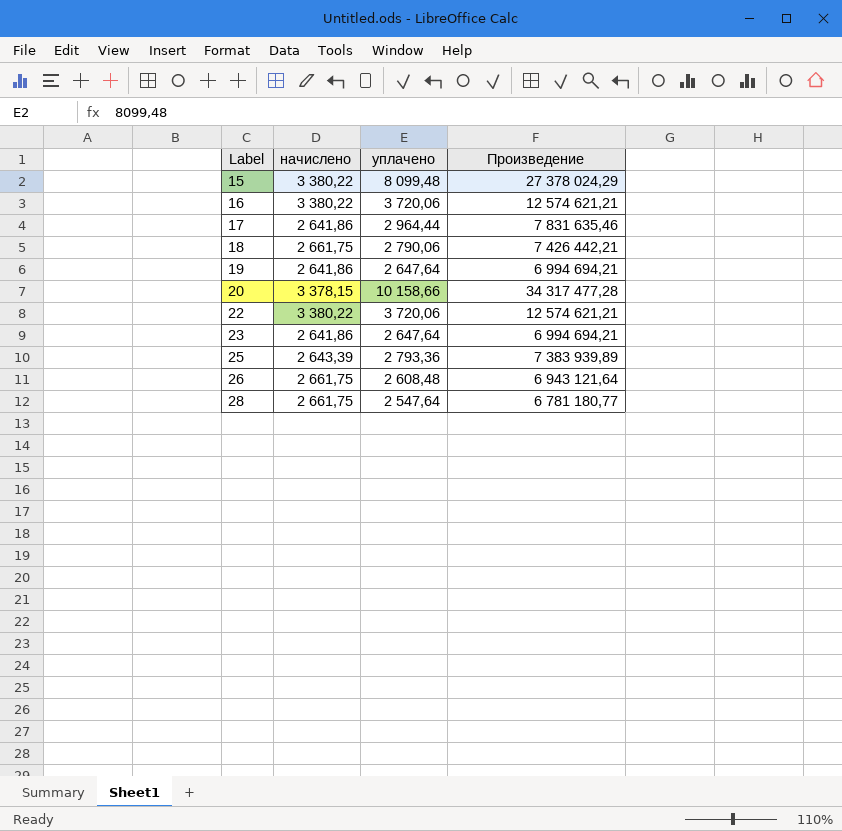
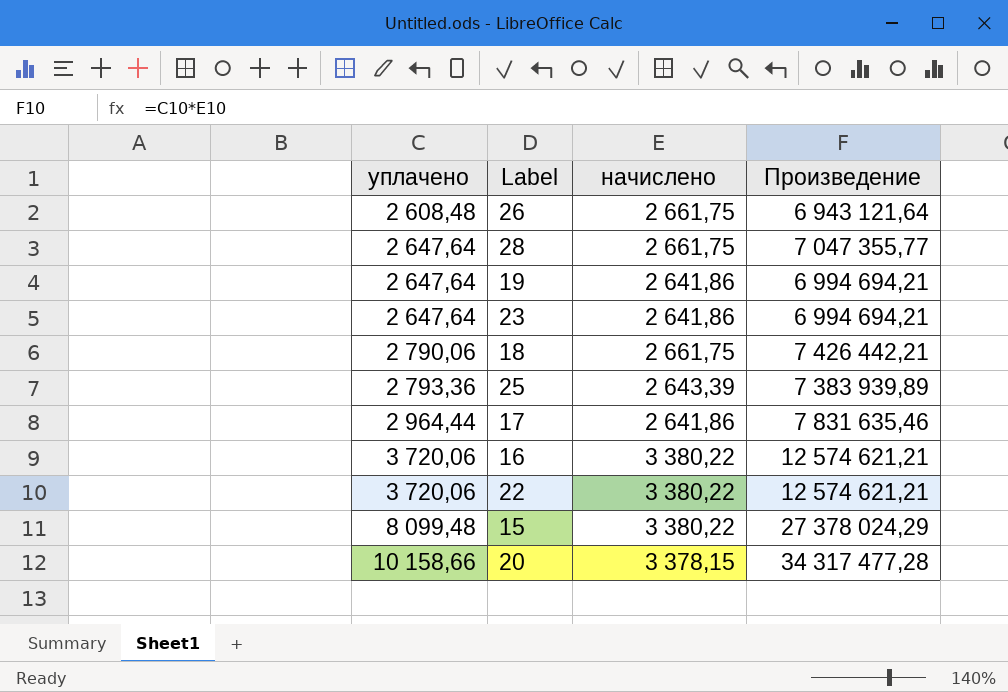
row order: Label ascending -> уплачено ascending
column уплачено | position: 3 -> 1
28 | уплачено: 2 547,64 -> 2 647,64
28 | Произведение: 6 781 180,77 -> 7 047 355,77

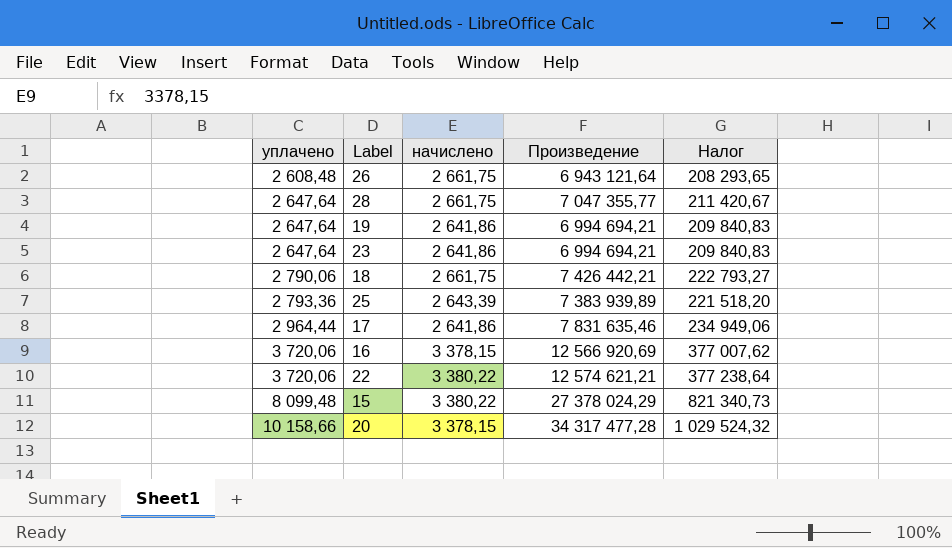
column Налог | formula: none -> [Произведение] * 0,03
16 | начислено: 3 380,22 -> 3 378,15
16 | Произведение: 12 574 621,21 -> 12 566 920,69

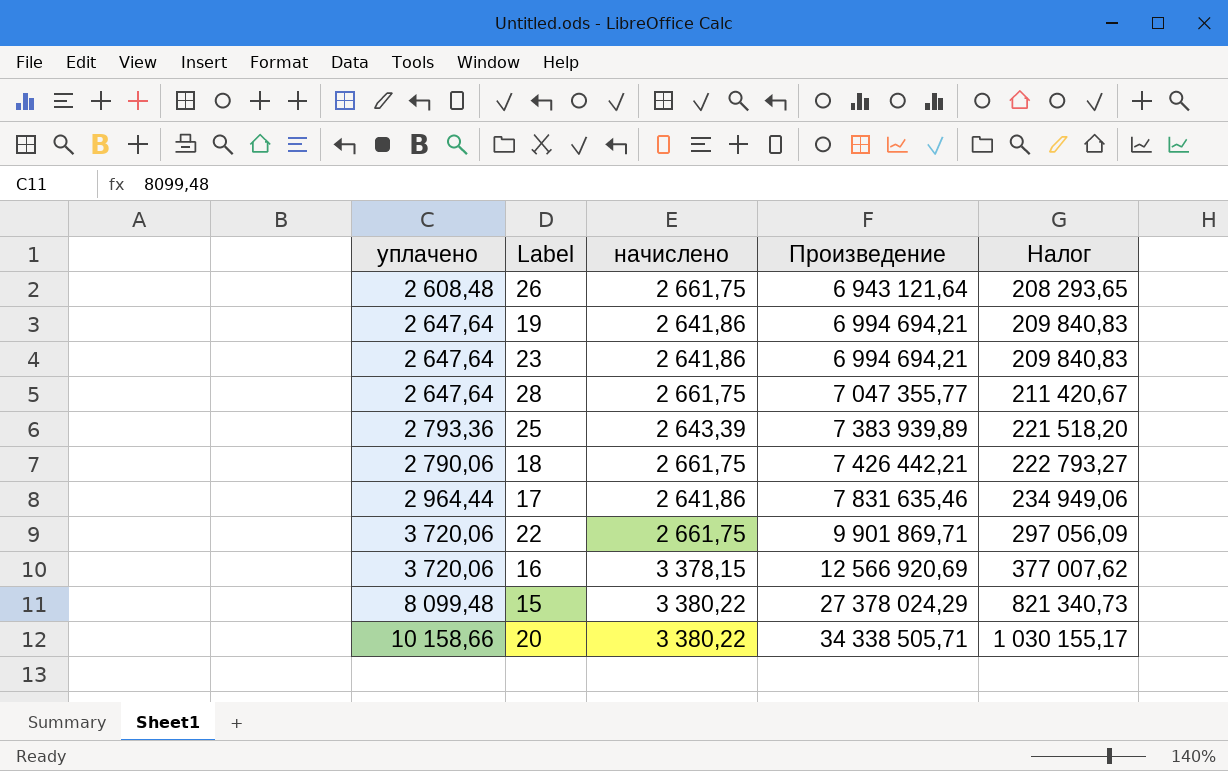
row order: уплачено ascending -> Произведение ascending
22 | начислено: 3 380,22 -> 2 661,75
22 | Произведение: 12 574 621,21 -> 9 901 869,71
22 | Налог: 377 238,64 -> 297 056,09
20 | начислено: 3 378,15 -> 3 380,22
20 | Произведение: 34 317 477,28 -> 34 338 505,71
20 | Налог: 1 029 524,32 -> 1 030 155,17

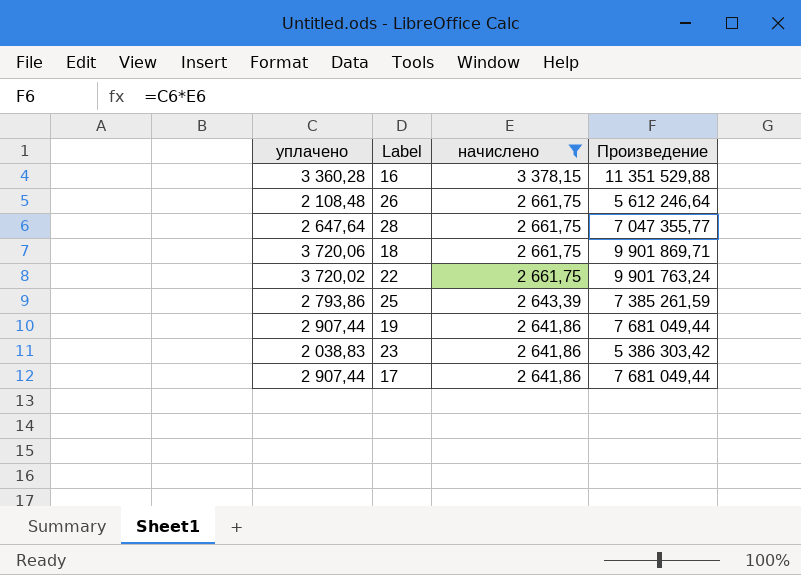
filter: none -> начислено != 3 380,22
row order: Произведение ascending -> начислено descending
column Налог | formula: [Произведение] * 0,03 -> none
16 | уплачено: 3 720,06 -> 3 360,28
16 | Произведение: 12 566 920,69 -> 11 351 529,88
26 | уплачено: 2 608,48 -> 2 108,48
26 | Произведение: 6 943 121,64 -> 5 612 246,64
18 | уплачено: 2 790,06 -> 3 720,06
18 | Произведение: 7 426 442,21 -> 9 901 869,71
22 | уплачено: 3 720,06 -> 3 720,02
22 | Произведение: 9 901 869,71 -> 9 901 763,24
25 | уплачено: 2 793,36 -> 2 793,86
25 | Произведение: 7 383 939,89 -> 7 385 261,59
19 | уплачено: 2 647,64 -> 2 907,44
19 | Произведение: 6 994 694,21 -> 7 681 049,44
23 | уплачено: 2 647,64 -> 2 038,83
23 | Произведение: 6 994 694,21 -> 5 386 303,42
17 | уплачено: 2 964,44 -> 2 907,44
17 | Произведение: 7 831 635,46 -> 7 681 049,44

